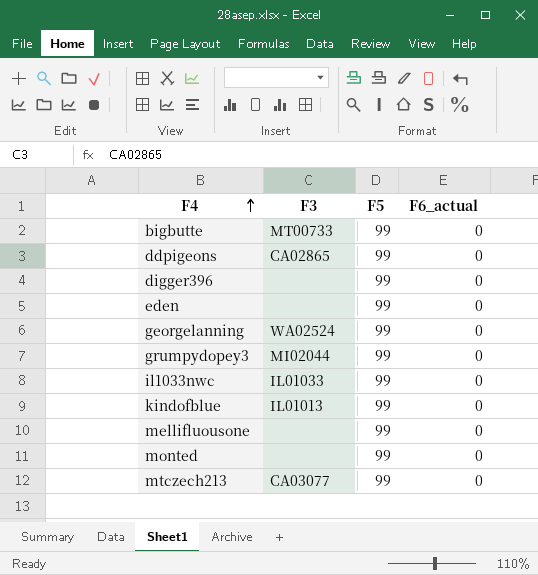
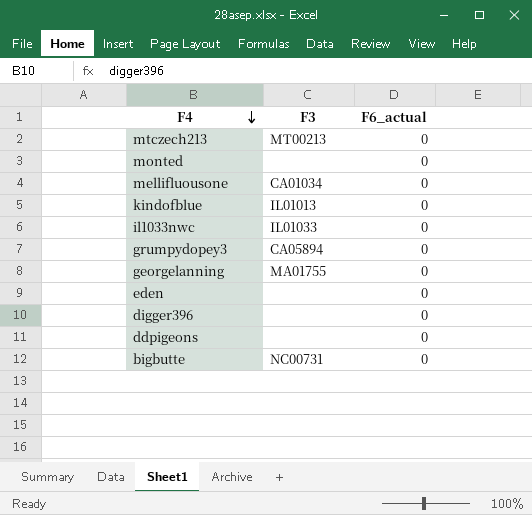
row order: F4 ascending -> F4 descending
column F5 | position: 3 -> none
mtczech213 | F3: CA03077 -> MT00213
mellifluousone | F3: none -> CA01034
grumpydopey3 | F3: MI02044 -> CA05894
georgelanning | F3: WA02524 -> MA01755
ddpigeons | F3: CA02865 -> none
bigbutte | F3: MT00733 -> NC00731

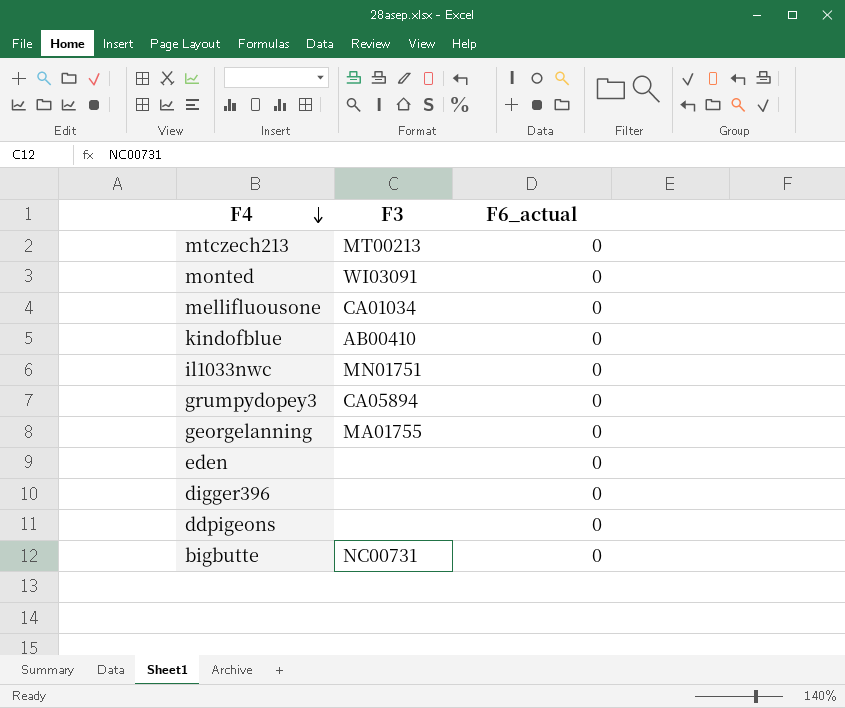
monted | F3: none -> WI03091
kindofblue | F3: IL01013 -> AB00410
il1033nwc | F3: IL01033 -> MN01751

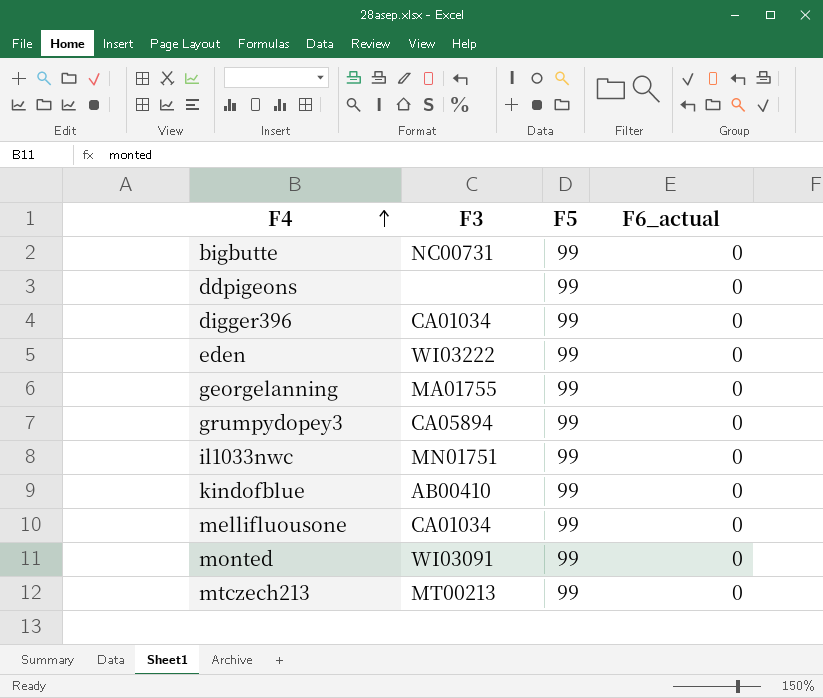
row order: F4 descending -> F4 ascending
column F5 | position: none -> 3
digger396 | F3: none -> CA01034
eden | F3: none -> WI03222

